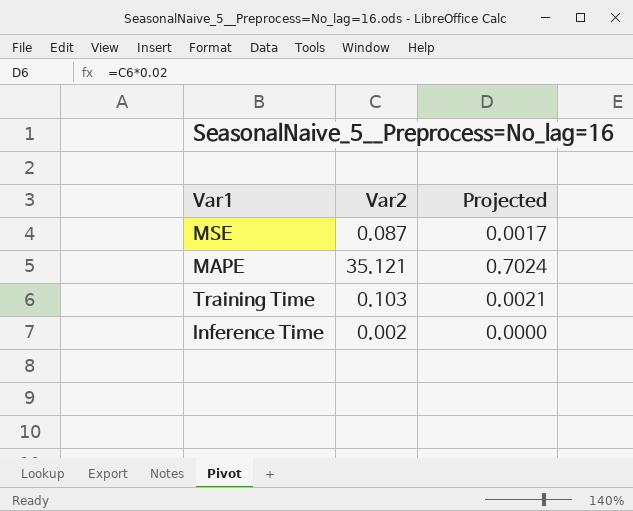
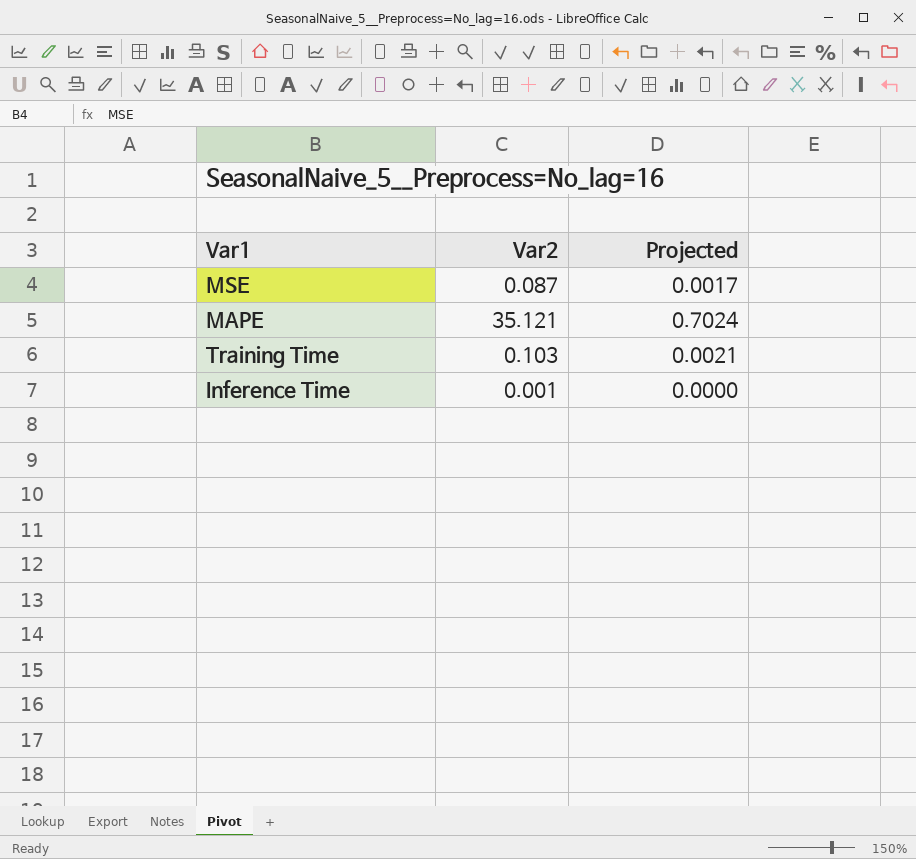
Inference Time | Var2: 0.002 -> 0.001

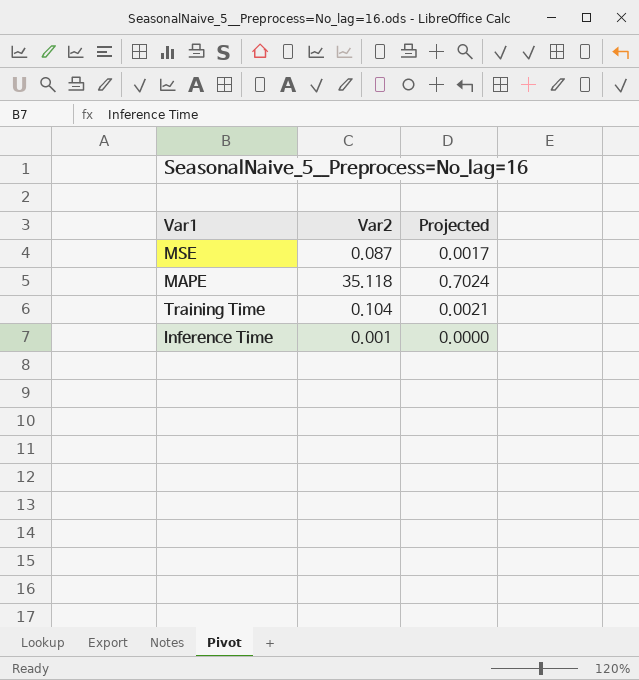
MAPE | Var2: 35.121 -> 35.118
Training Time | Var2: 0.103 -> 0.104

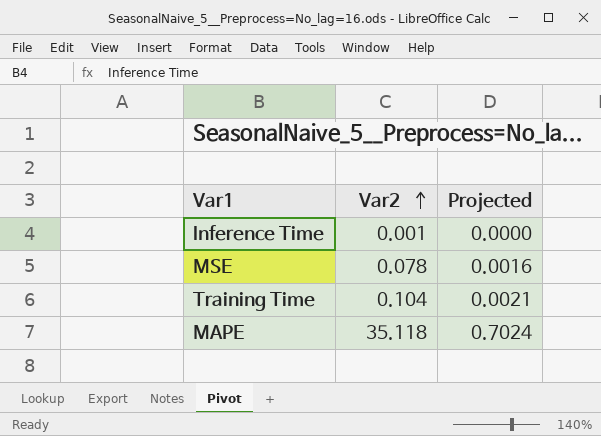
row order: none -> Var2 ascending
MSE | Var2: 0.087 -> 0.078
MSE | Projected: 0.0017 -> 0.0016

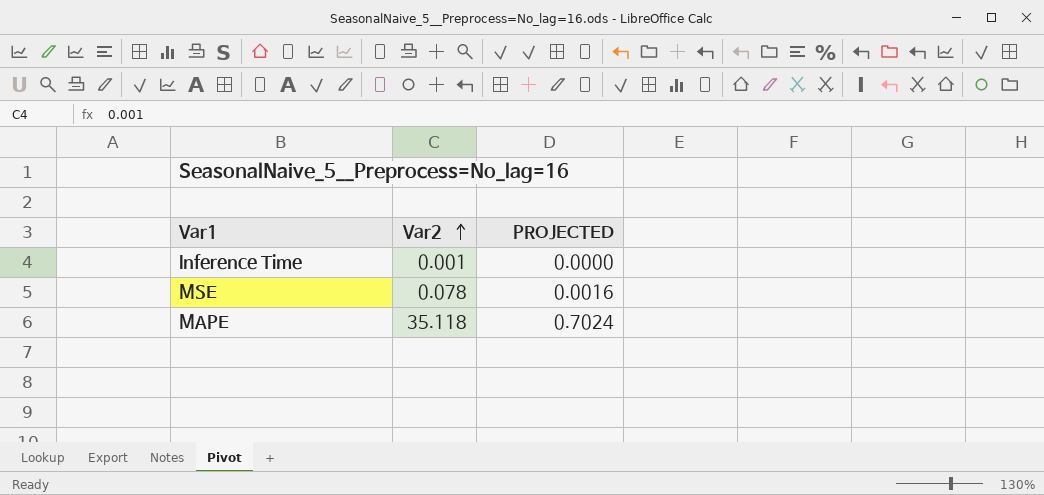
column name: Projected -> PROJECTED
row Training Time: 0.104 | 0.0021 -> none

